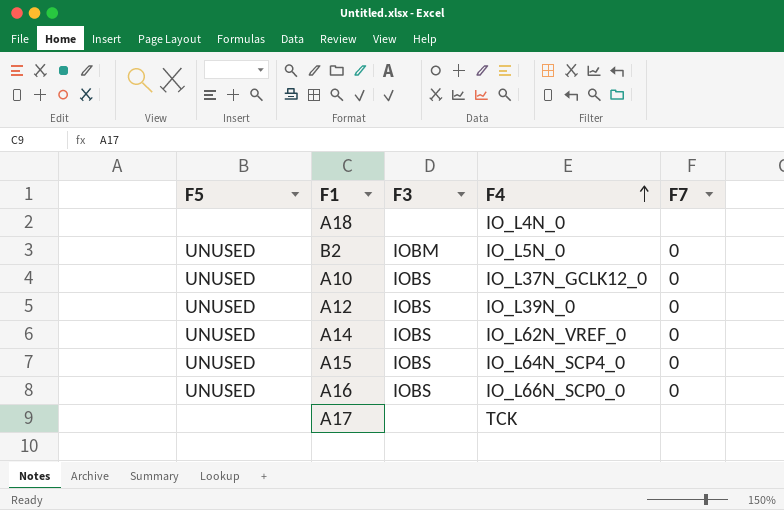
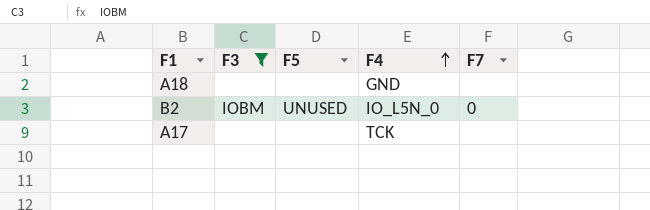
filter: none -> F3 != IOBS
column F5 | position: 1 -> 3
A18 | F4: IO_L4N_0 -> GND

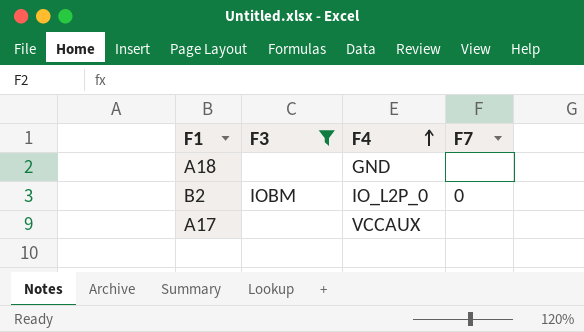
column F5 | position: 3 -> none
B2 | F4: IO_L5N_0 -> IO_L2P_0
A17 | F4: TCK -> VCCAUX

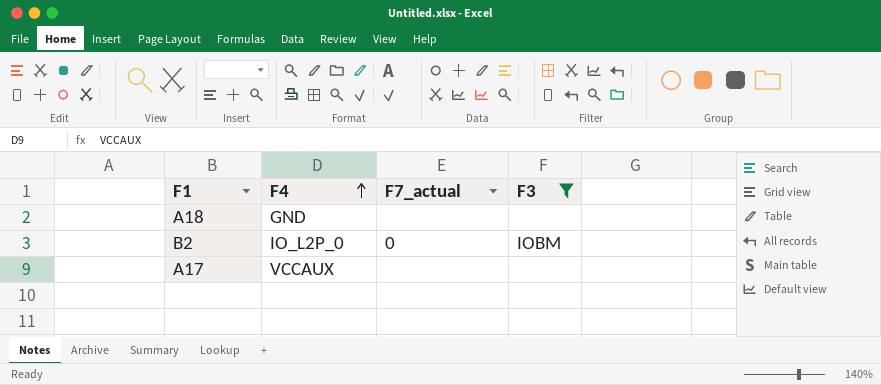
column name: F7 -> F7_actual
column F3 | position: 2 -> 4

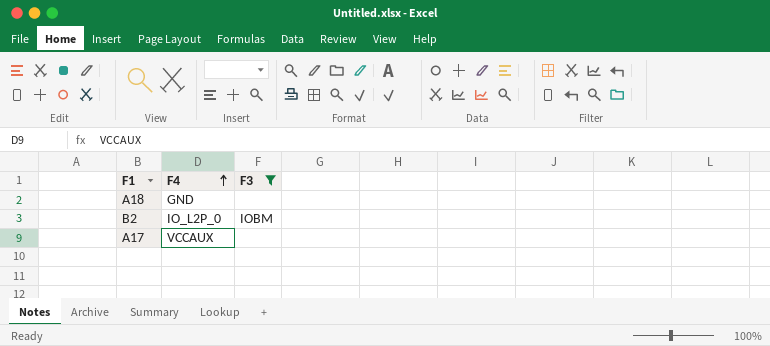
column F7_actual | position: 3 -> none

